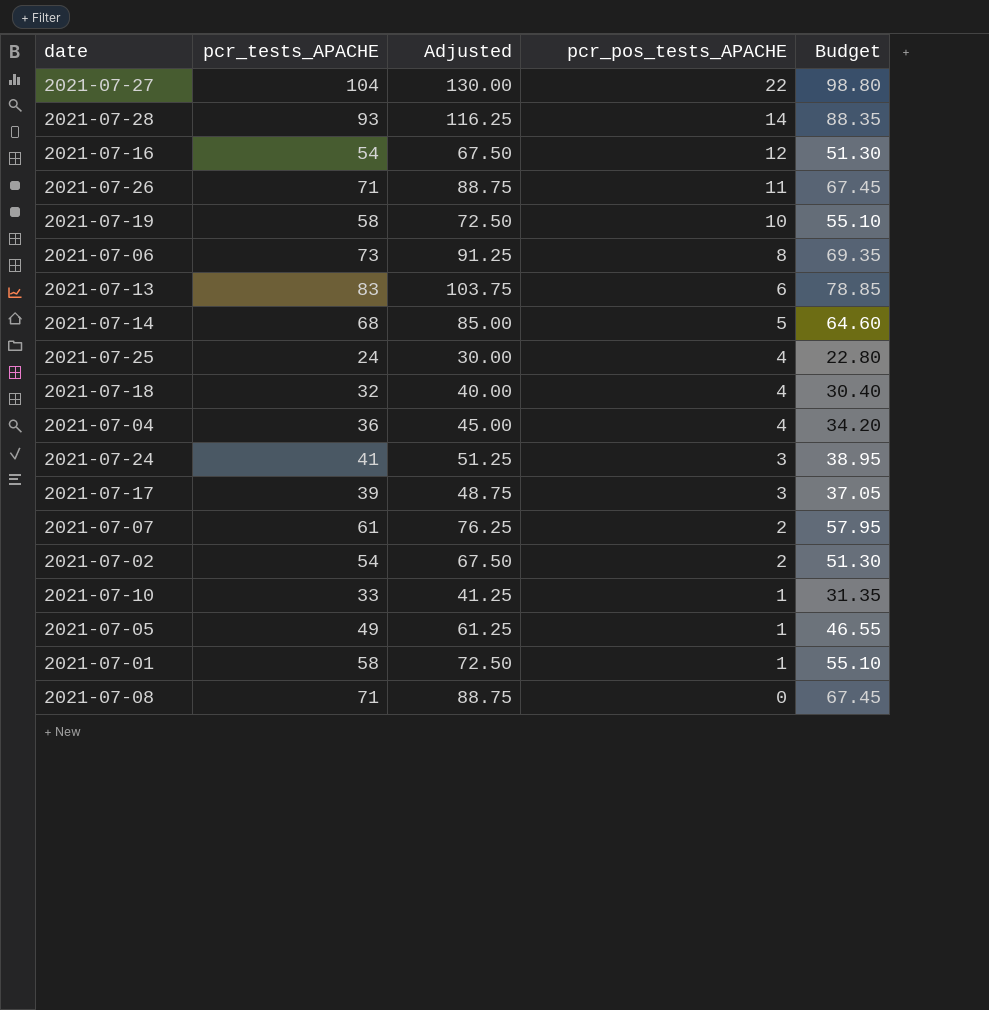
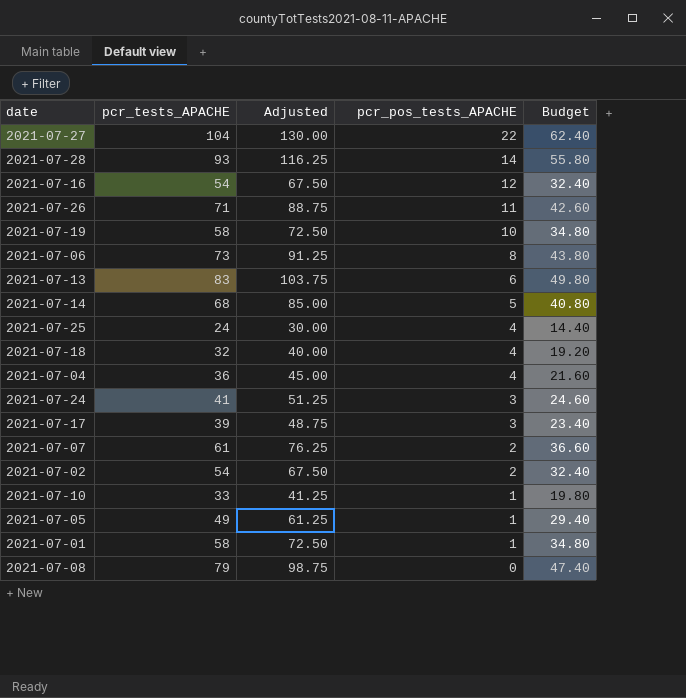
column Budget | formula: [pcr_tests_APACHE] * 0.95 -> [pcr_tests_APACHE] * 0.6
2021-07-08 | pcr_tests_APACHE: 71 -> 79
2021-07-08 | Adjusted: 88.75 -> 98.75

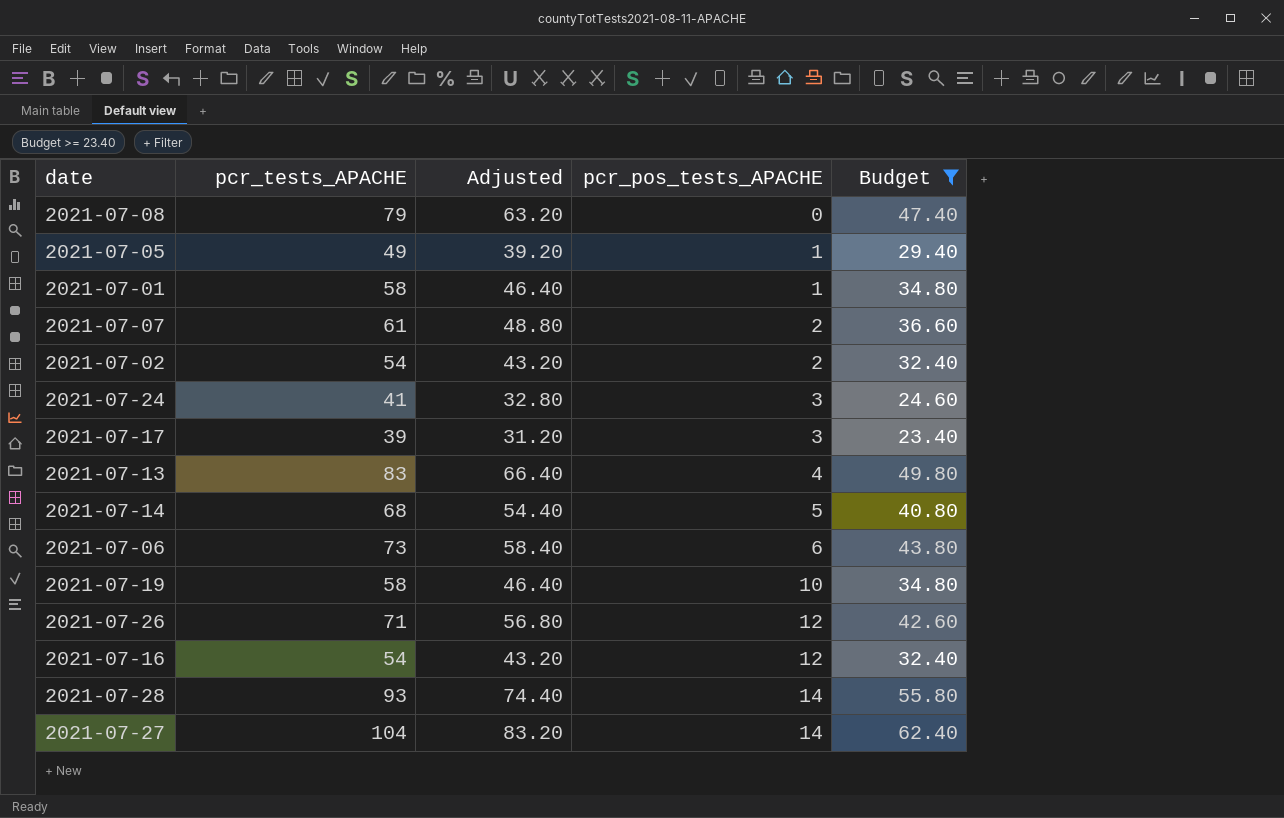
filter: none -> Budget >= 23.40
row order: pcr_pos_tests_APACHE descending -> pcr_pos_tests_APACHE ascending
column Adjusted | formula: [pcr_tests_APACHE] * 1.25 -> [pcr_tests_APACHE] * 0.8
2021-07-13 | pcr_pos_tests_APACHE: 6 -> 4
2021-07-06 | pcr_pos_tests_APACHE: 8 -> 6
2021-07-26 | pcr_pos_tests_APACHE: 11 -> 12
2021-07-27 | pcr_pos_tests_APACHE: 22 -> 14

